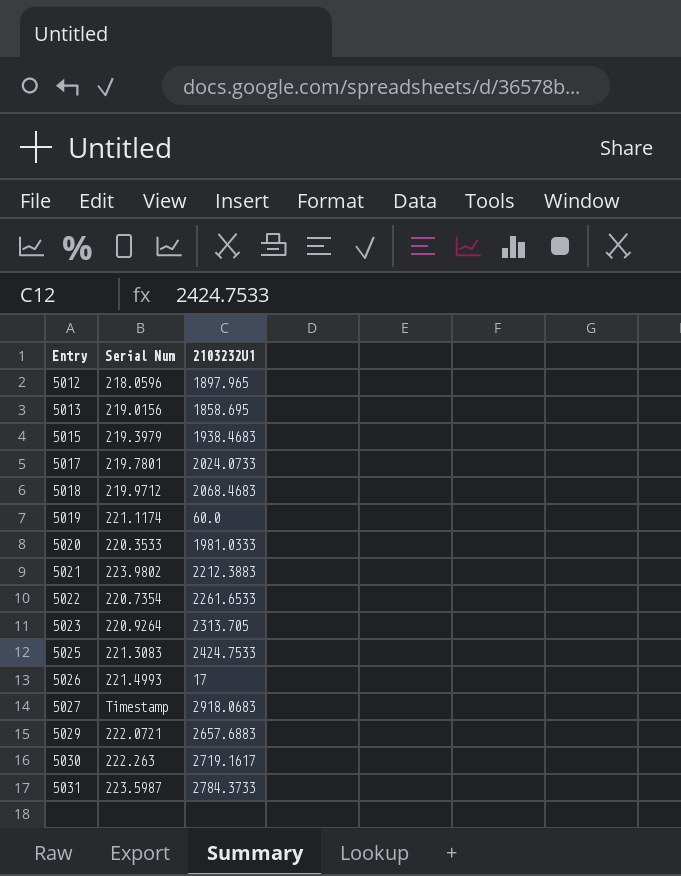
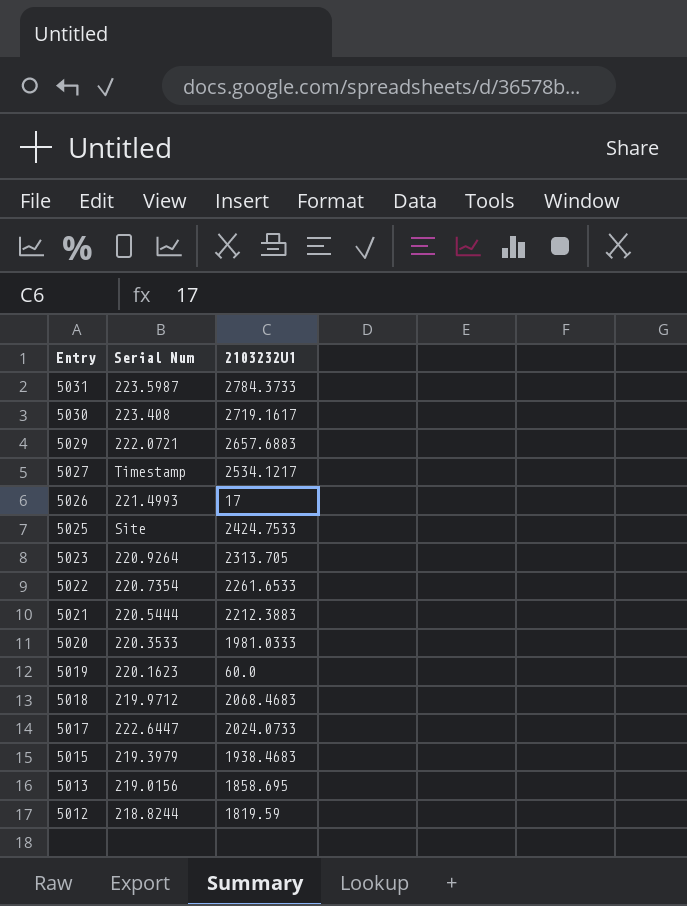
row order: Entry ascending -> Entry descending
5030 | Serial Num: 222.263 -> 223.408
5027 | 2103232U1: 2918.0683 -> 2534.1217
5025 | Serial Num: 221.3083 -> Site
5021 | Serial Num: 223.9802 -> 220.5444
5019 | Serial Num: 221.1174 -> 220.1623
5017 | Serial Num: 219.7801 -> 222.6447
5012 | Serial Num: 218.0596 -> 218.8244
5012 | 2103232U1: 1897.965 -> 1819.59

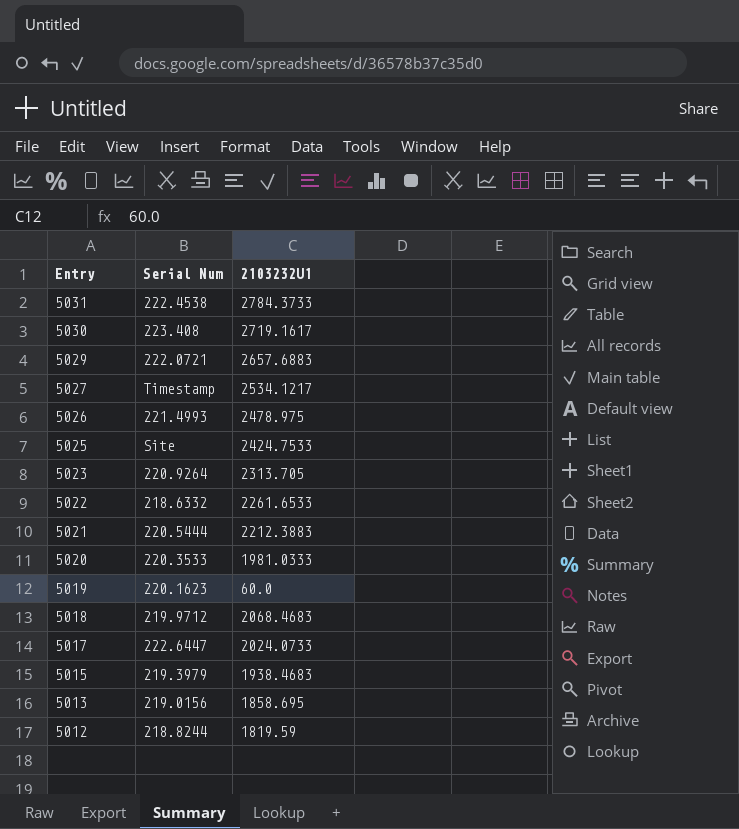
5031 | Serial Num: 223.5987 -> 222.4538
5026 | 2103232U1: 17 -> 2478.975
5022 | Serial Num: 220.7354 -> 218.6332

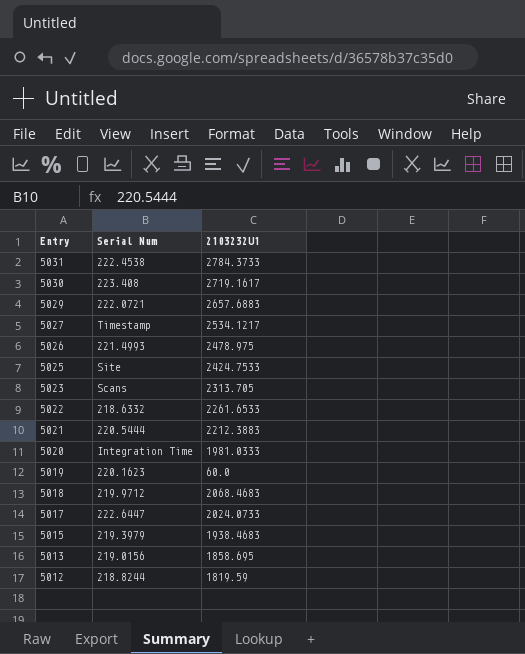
5023 | Serial Num: 220.9264 -> Scans
5020 | Serial Num: 220.3533 -> Integration Time

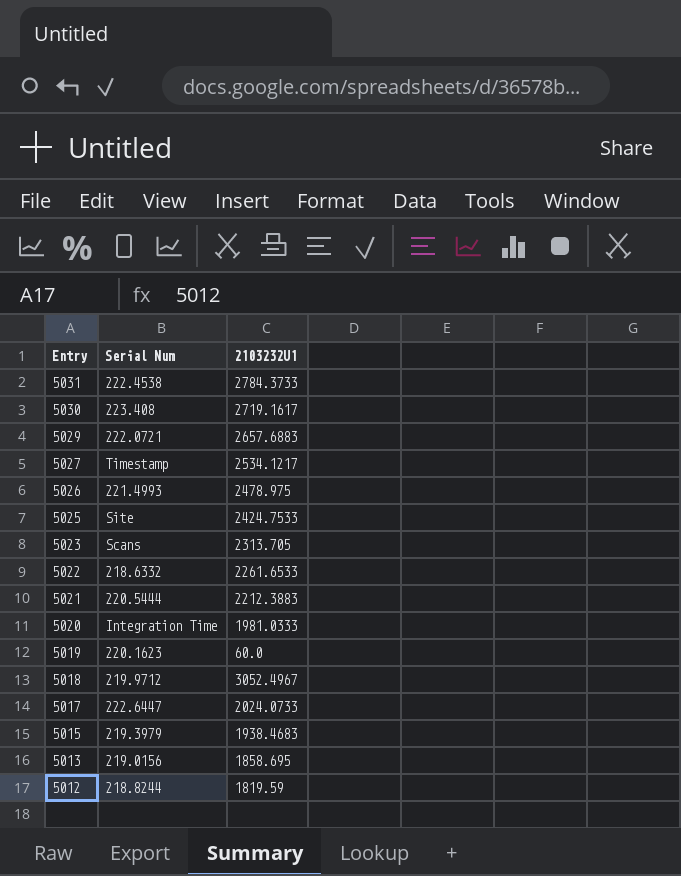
5018 | 2103232U1: 2068.4683 -> 3052.4967

